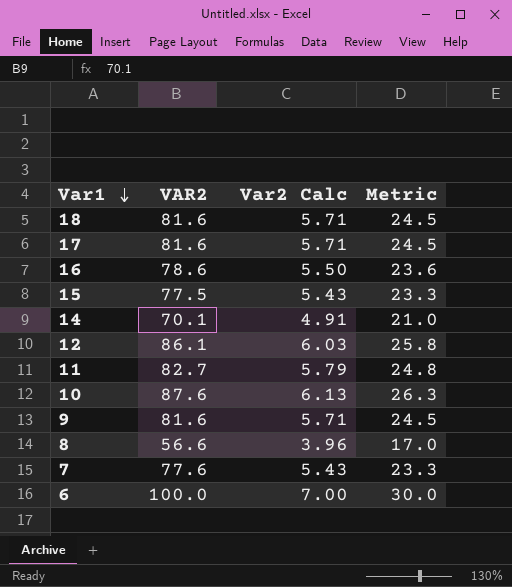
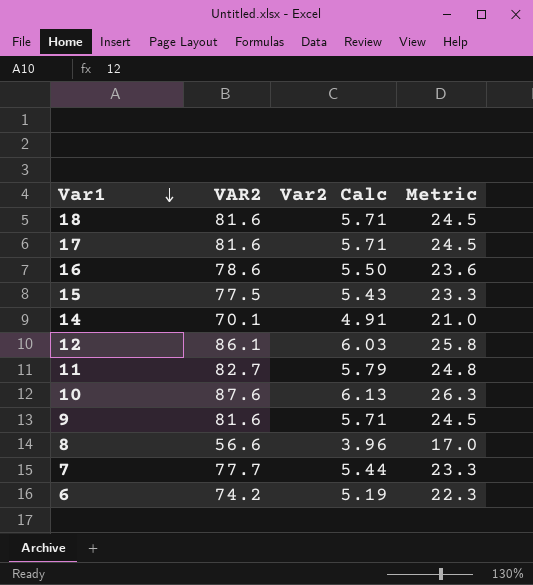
7 | VAR2: 77.6 -> 77.7
7 | Var2 Calc: 5.43 -> 5.44
6 | VAR2: 100.0 -> 74.2
6 | Var2 Calc: 7.00 -> 5.19
6 | Metric: 30.0 -> 22.3

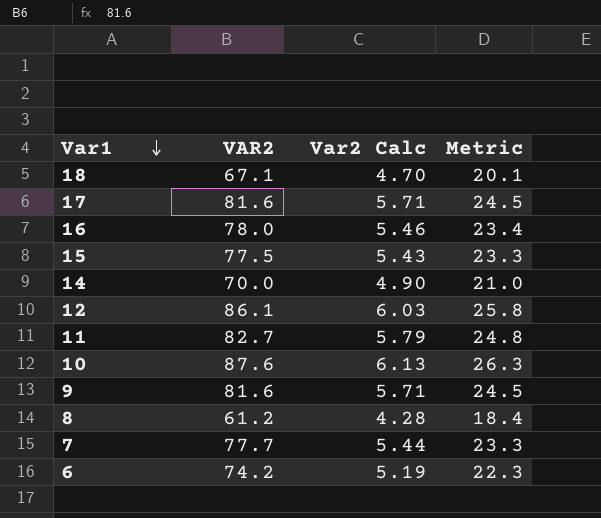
18 | VAR2: 81.6 -> 67.1
18 | Var2 Calc: 5.71 -> 4.70
18 | Metric: 24.5 -> 20.1
16 | VAR2: 78.6 -> 78.0
16 | Var2 Calc: 5.50 -> 5.46
16 | Metric: 23.6 -> 23.4
14 | VAR2: 70.1 -> 70.0
14 | Var2 Calc: 4.91 -> 4.90
8 | VAR2: 56.6 -> 61.2
8 | Var2 Calc: 3.96 -> 4.28
8 | Metric: 17.0 -> 18.4

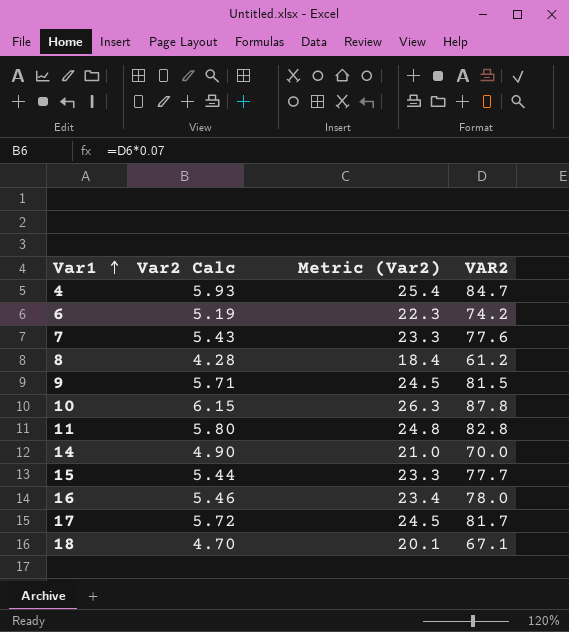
row order: Var1 descending -> Var1 ascending
column name: Metric -> Metric (Var2)
column VAR2 | position: 2 -> 4
row 12: 86.1 | 6.03 | 25.8 -> none
row 4: none -> 5.93 | 25.4 | 84.7
7 | Var2 Calc: 5.44 -> 5.43
7 | VAR2: 77.7 -> 77.6
9 | VAR2: 81.6 -> 81.5
10 | Var2 Calc: 6.13 -> 6.15
10 | VAR2: 87.6 -> 87.8
11 | Var2 Calc: 5.79 -> 5.80
11 | VAR2: 82.7 -> 82.8
15 | Var2 Calc: 5.43 -> 5.44
15 | VAR2: 77.5 -> 77.7
17 | Var2 Calc: 5.71 -> 5.72
17 | VAR2: 81.6 -> 81.7

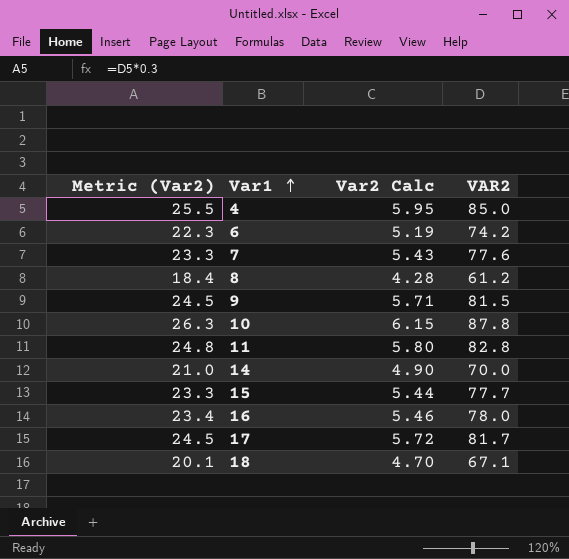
column Metric (Var2) | position: 3 -> 1
4 | Metric (Var2): 25.4 -> 25.5
4 | Var2 Calc: 5.93 -> 5.95
4 | VAR2: 84.7 -> 85.0

